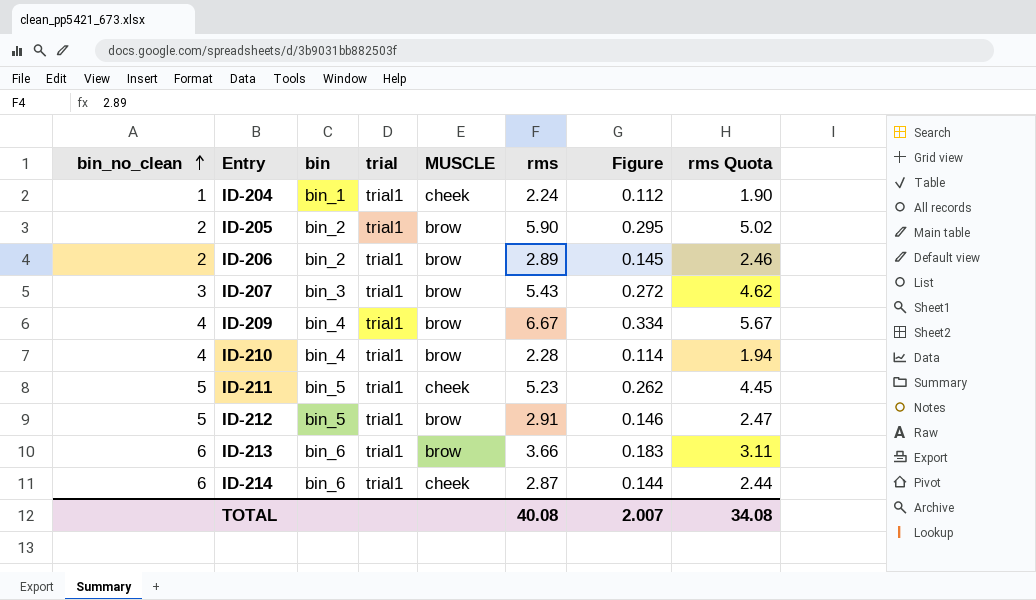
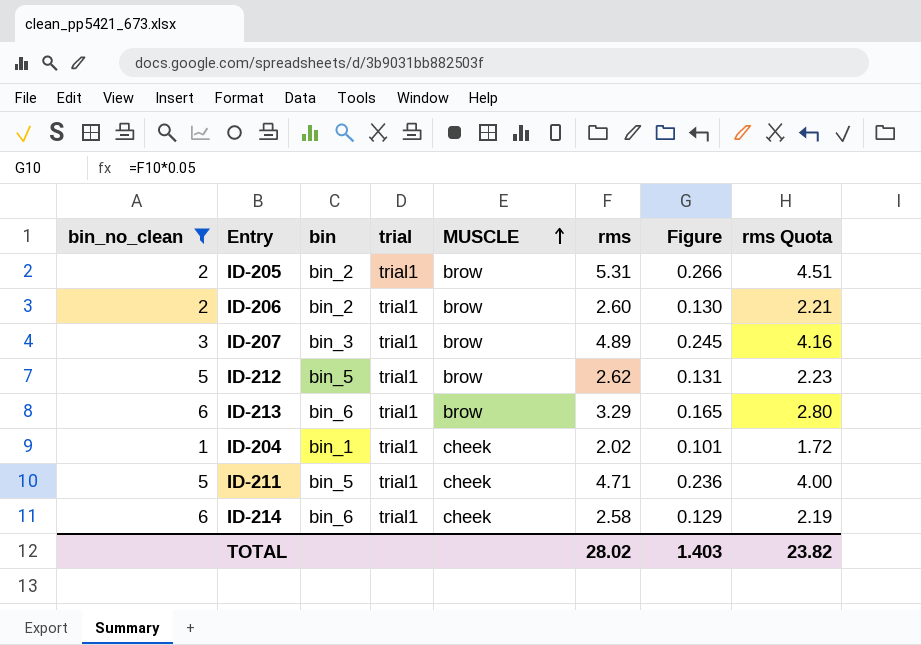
filter: none -> bin_no_clean != 4
row order: bin_no_clean ascending -> MUSCLE ascending
ID-205 | rms: 5.90 -> 5.31
ID-205 | Figure: 0.295 -> 0.266
ID-205 | rms Quota: 5.02 -> 4.51
ID-206 | rms: 2.89 -> 2.60
ID-206 | Figure: 0.145 -> 0.130
ID-206 | rms Quota: 2.46 -> 2.21
ID-207 | rms: 5.43 -> 4.89
ID-207 | Figure: 0.272 -> 0.245
ID-207 | rms Quota: 4.62 -> 4.16
ID-212 | rms: 2.91 -> 2.62
ID-212 | Figure: 0.146 -> 0.131
ID-212 | rms Quota: 2.47 -> 2.23
ID-213 | rms: 3.66 -> 3.29
ID-213 | Figure: 0.183 -> 0.165
ID-213 | rms Quota: 3.11 -> 2.80
ID-204 | rms: 2.24 -> 2.02
ID-204 | Figure: 0.112 -> 0.101
ID-204 | rms Quota: 1.90 -> 1.72
ID-211 | rms: 5.23 -> 4.71
ID-211 | Figure: 0.262 -> 0.236
ID-211 | rms Quota: 4.45 -> 4.00
ID-214 | rms: 2.87 -> 2.58
ID-214 | Figure: 0.144 -> 0.129
ID-214 | rms Quota: 2.44 -> 2.19
TOTAL | rms: 40.08 -> 28.02
TOTAL | Figure: 2.007 -> 1.403
TOTAL | rms Quota: 34.08 -> 23.82

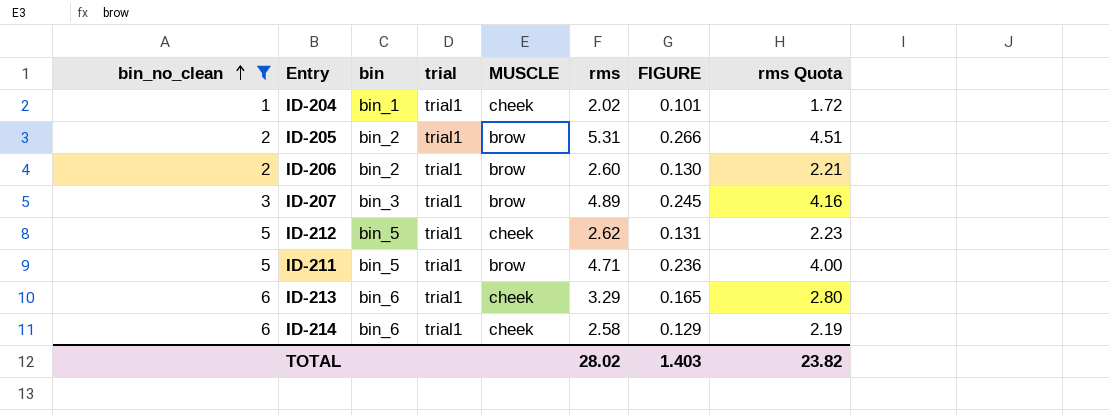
row order: MUSCLE ascending -> bin_no_clean ascending
column name: Figure -> FIGURE
ID-212 | MUSCLE: brow -> cheek
ID-211 | MUSCLE: cheek -> brow
ID-213 | MUSCLE: brow -> cheek

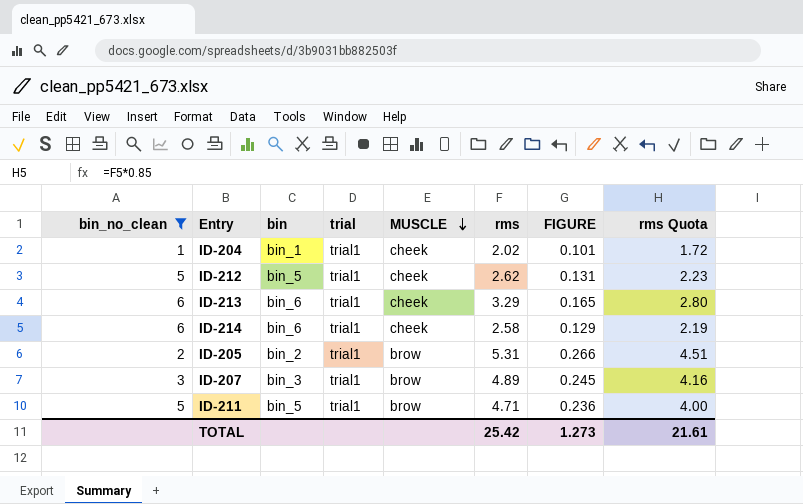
row order: bin_no_clean ascending -> MUSCLE descending
row ID-206: 2 | bin_2 | trial1 | brow | 2.60 | 0.130 | 2.21 -> none
TOTAL | rms: 28.02 -> 25.42
TOTAL | FIGURE: 1.403 -> 1.273
TOTAL | rms Quota: 23.82 -> 21.61

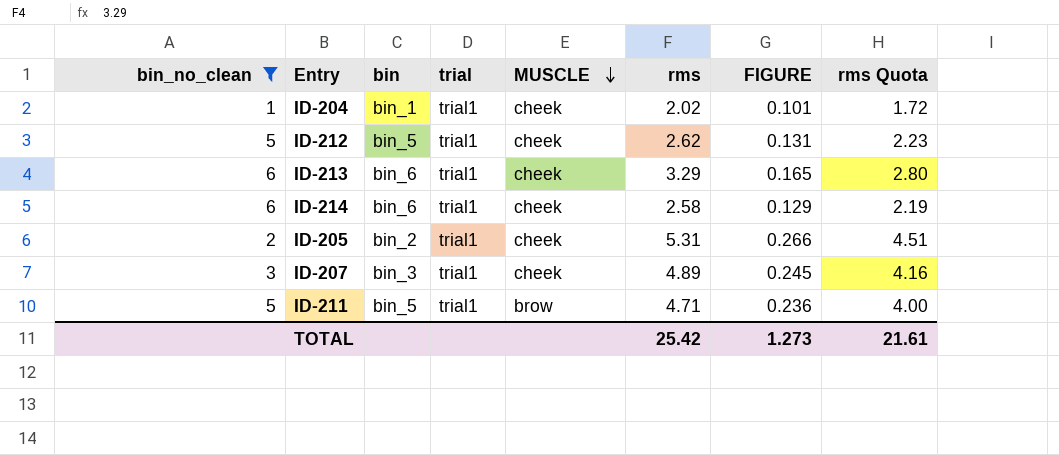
ID-205 | MUSCLE: brow -> cheek
ID-207 | MUSCLE: brow -> cheek

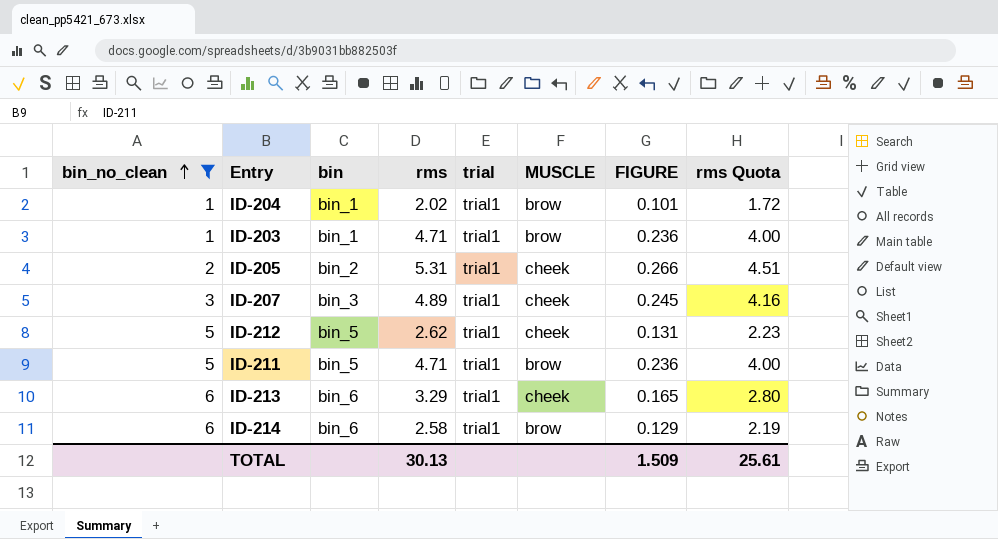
row order: MUSCLE descending -> bin_no_clean ascending
column rms | position: 6 -> 4
ID-204 | MUSCLE: cheek -> brow
row ID-203: none -> 1 | bin_1 | 4.71 | trial1 | brow | 0.236 | 4.00
ID-214 | MUSCLE: cheek -> brow
TOTAL | rms: 25.42 -> 30.13
TOTAL | FIGURE: 1.273 -> 1.509
TOTAL | rms Quota: 21.61 -> 25.61

